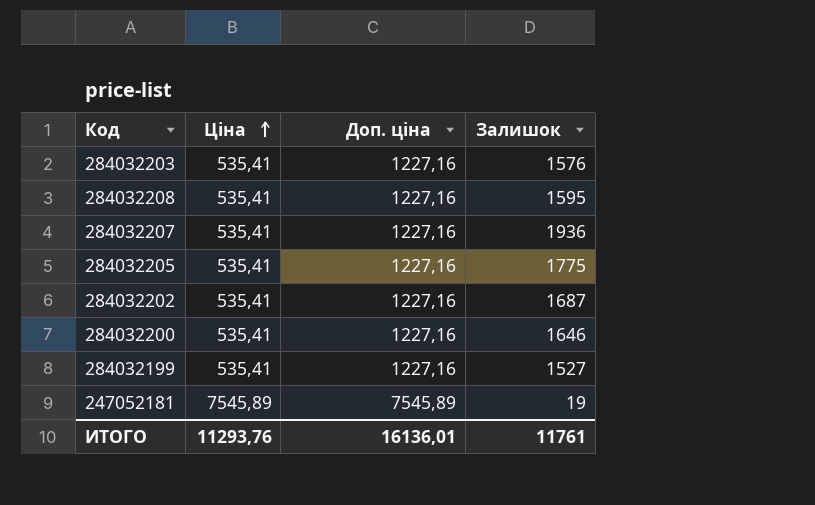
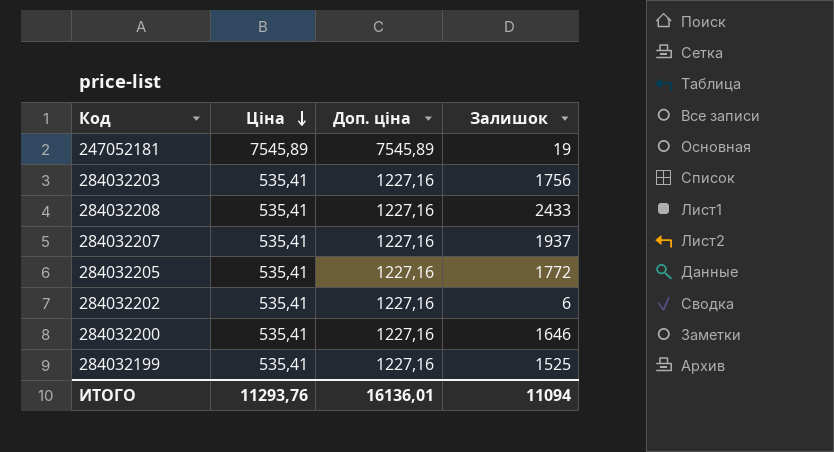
row order: Ціна ascending -> Ціна descending
284032203 | Залишок: 1576 -> 1756
284032208 | Залишок: 1595 -> 2433
284032207 | Залишок: 1936 -> 1937
284032205 | Залишок: 1775 -> 1772
284032202 | Залишок: 1687 -> 6
284032199 | Залишок: 1527 -> 1525
ИТОГО | Залишок: 11761 -> 11094

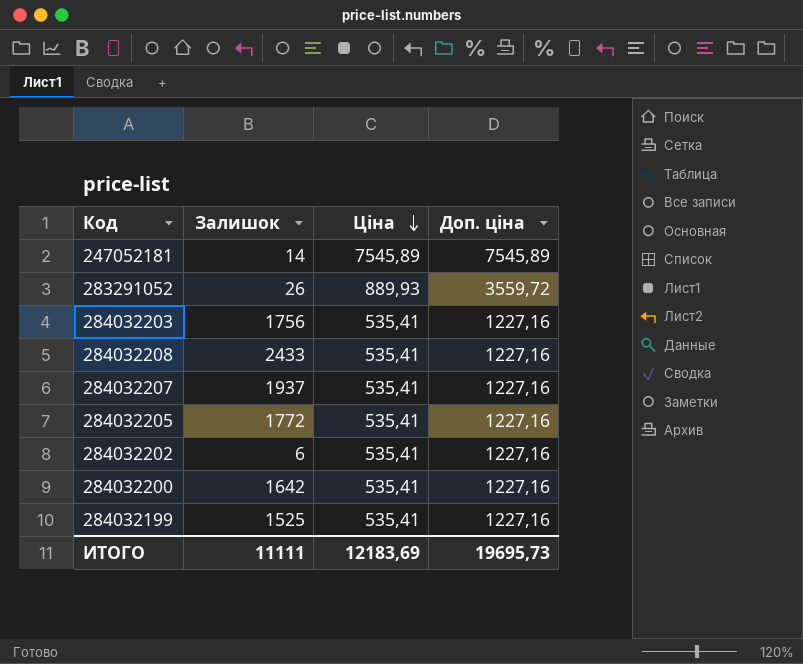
column Залишок | position: 4 -> 2
247052181 | Залишок: 19 -> 14
row 283291052: none -> 26 | 889,93 | 3559,72
284032200 | Залишок: 1646 -> 1642
ИТОГО | Залишок: 11094 -> 11111
ИТОГО | Ціна: 11293,76 -> 12183,69
ИТОГО | Доп. ціна: 16136,01 -> 19695,73

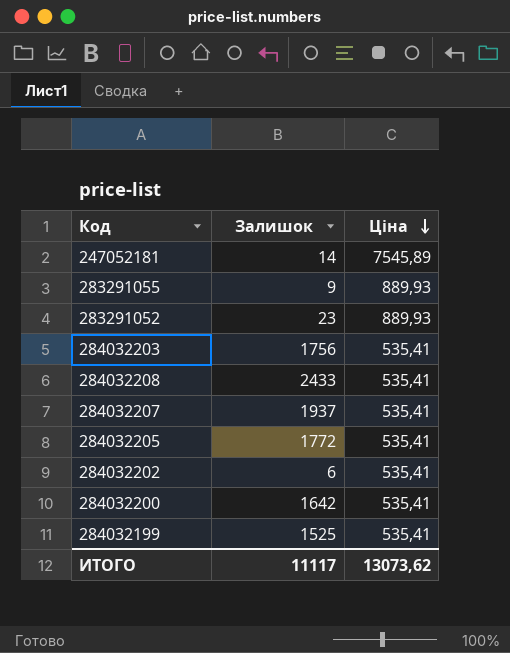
column Доп. ціна | position: 4 -> none
row 283291055: none -> 9 | 889,93
283291052 | Залишок: 26 -> 23
ИТОГО | Залишок: 11111 -> 11117
ИТОГО | Ціна: 12183,69 -> 13073,62

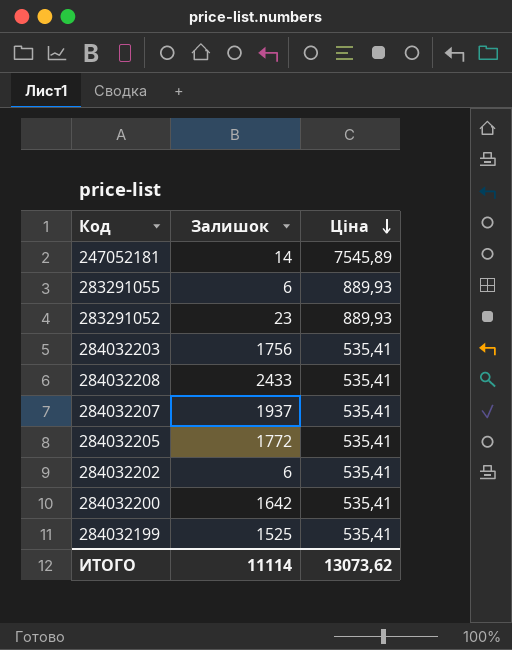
283291055 | Залишок: 9 -> 6
ИТОГО | Залишок: 11117 -> 11114

